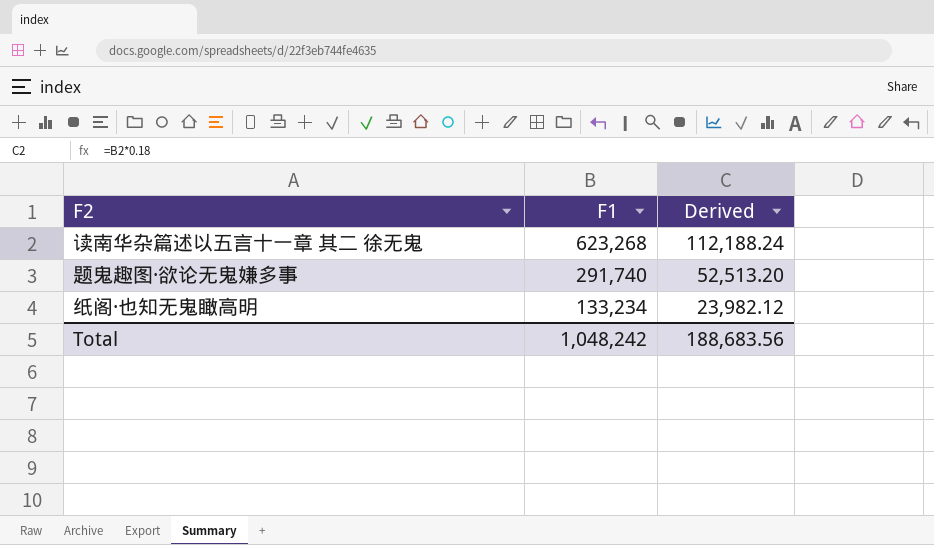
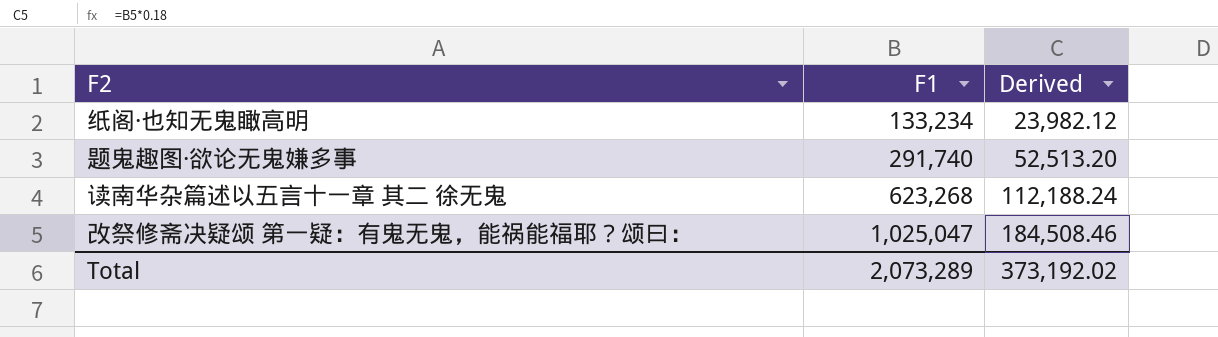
row order: F1 descending -> F1 ascending
row 改祭修斋决疑颂 第一疑：有鬼无鬼，能祸能福耶？颂曰：: none -> 1,025,047 | 184,508.46
Total | F1: 1,048,242 -> 2,073,289
Total | Derived: 188,683.56 -> 373,192.02

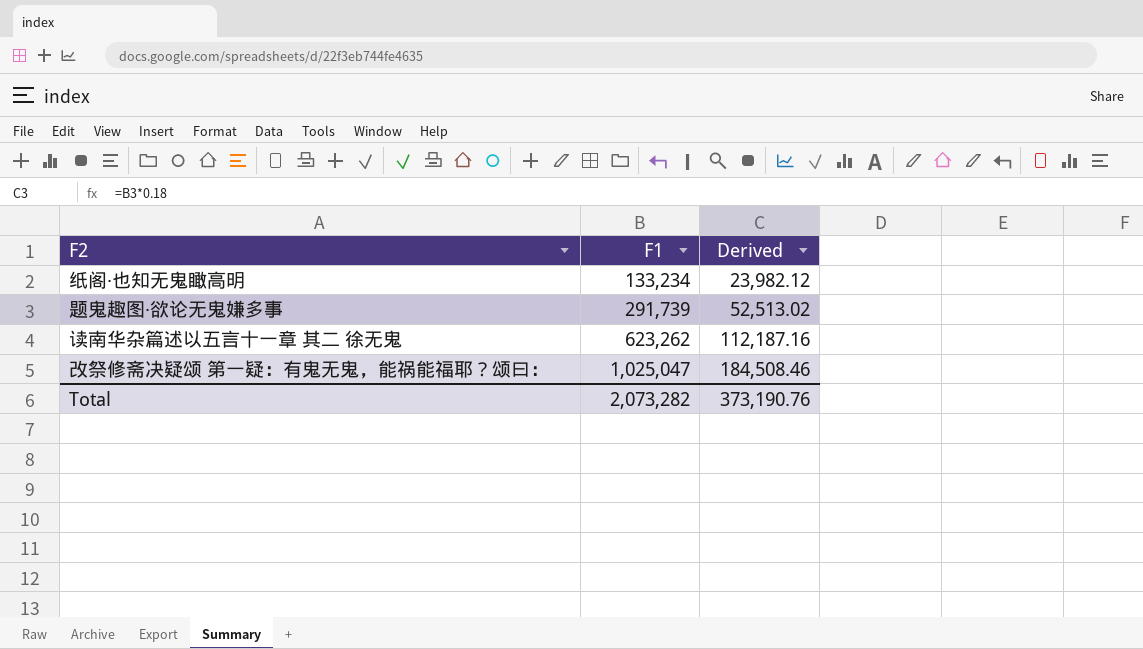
题鬼趣图·欲论无鬼嫌多事 | F1: 291,740 -> 291,739
题鬼趣图·欲论无鬼嫌多事 | Derived: 52,513.20 -> 52,513.02
读南华杂篇述以五言十一章 其二 徐无鬼 | F1: 623,268 -> 623,262
读南华杂篇述以五言十一章 其二 徐无鬼 | Derived: 112,188.24 -> 112,187.16
Total | F1: 2,073,289 -> 2,073,282
Total | Derived: 373,192.02 -> 373,190.76

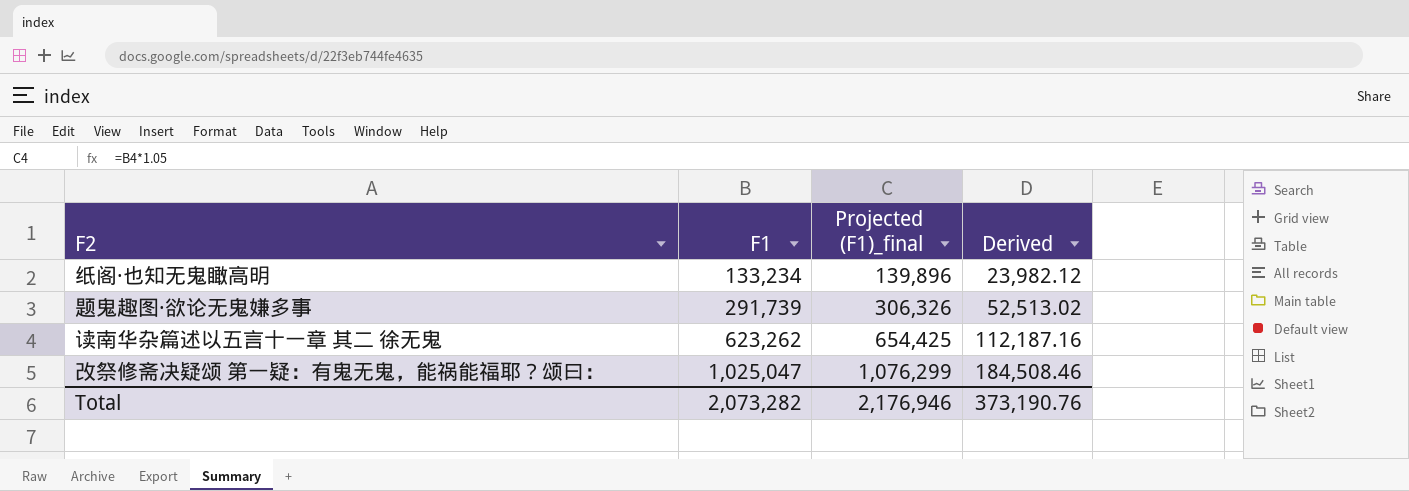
column Projected (F1)_final | formula: none -> [F1] * 1.05

